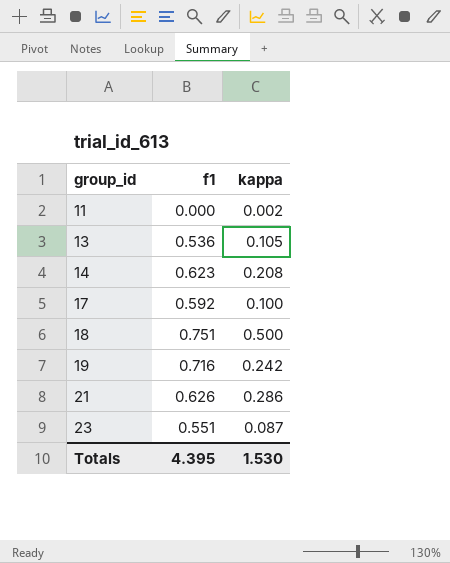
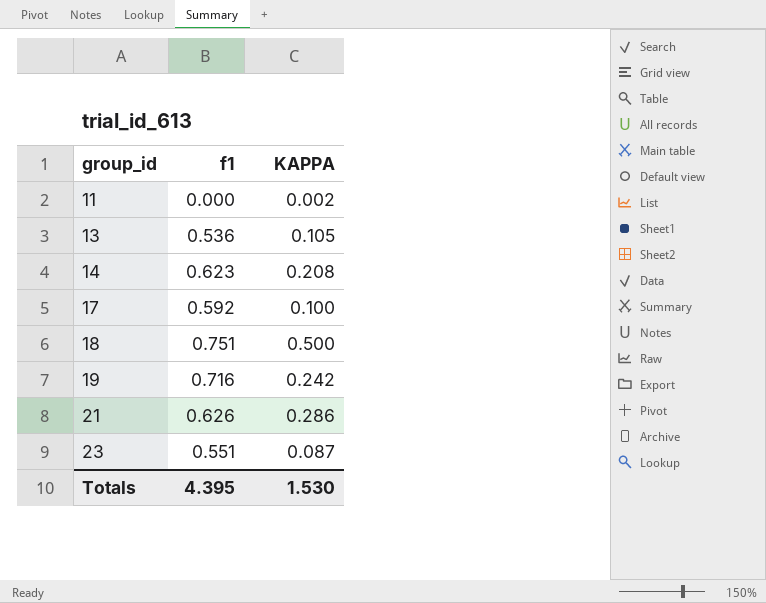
column name: kappa -> KAPPA

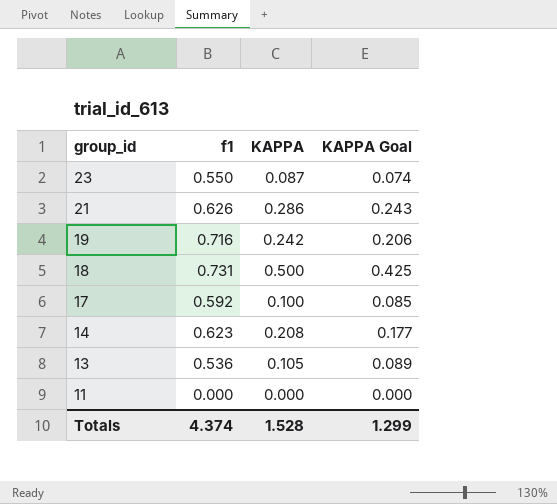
row order: group_id ascending -> group_id descending
column KAPPA Goal | formula: none -> [KAPPA] * 0.85
23 | f1: 0.551 -> 0.550
18 | f1: 0.751 -> 0.731
11 | KAPPA: 0.002 -> 0.000
Totals | f1: 4.395 -> 4.374
Totals | KAPPA: 1.530 -> 1.528

